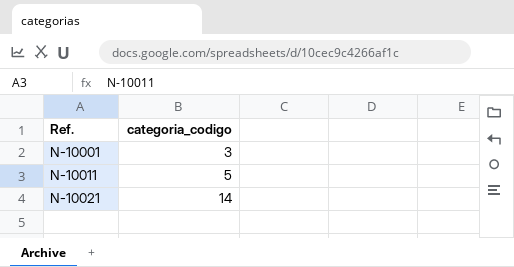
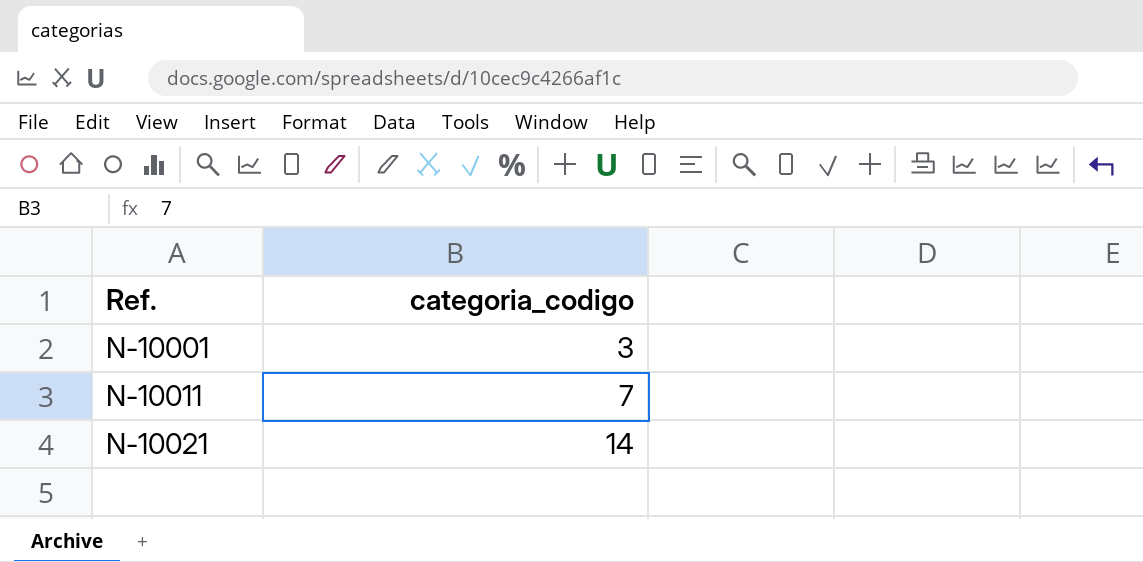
N-10011 | categoria_codigo: 5 -> 7

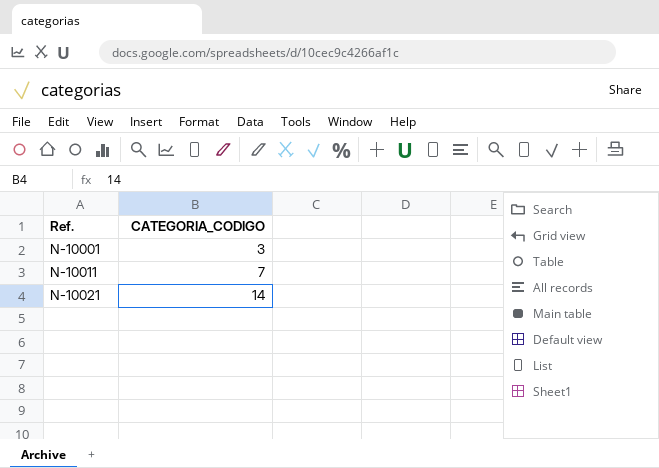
column name: categoria_codigo -> CATEGORIA_CODIGO

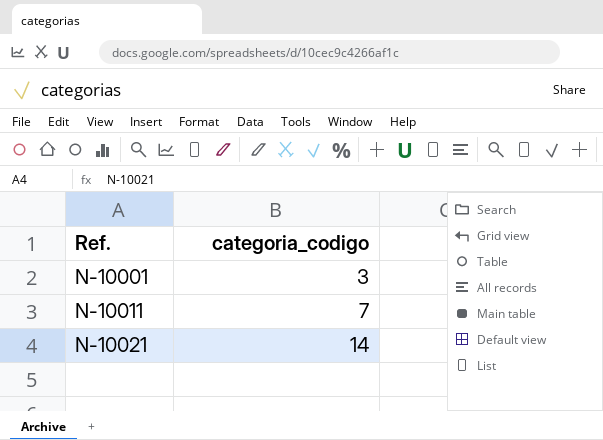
column name: CATEGORIA_CODIGO -> categoria_codigo

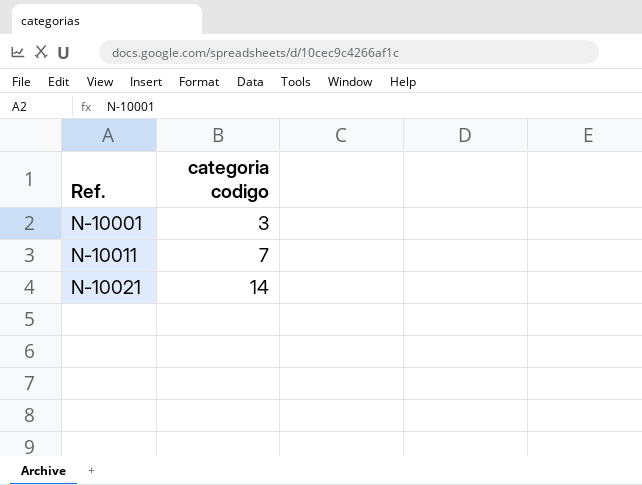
column name: categoria_codigo -> categoria codigo

